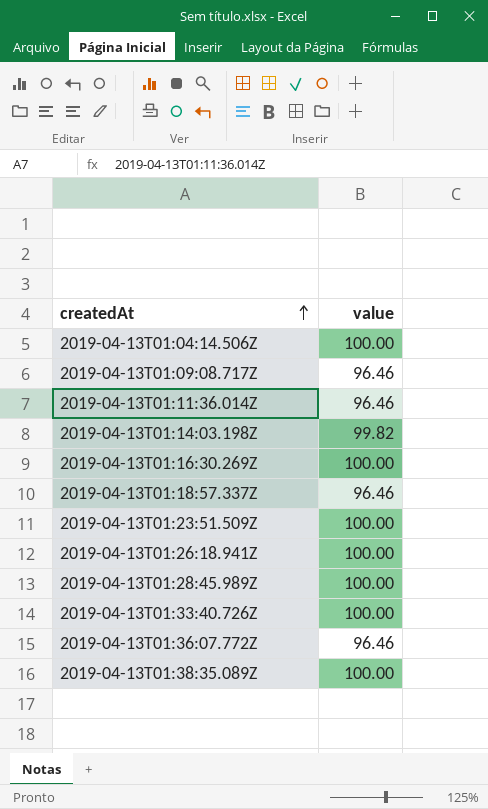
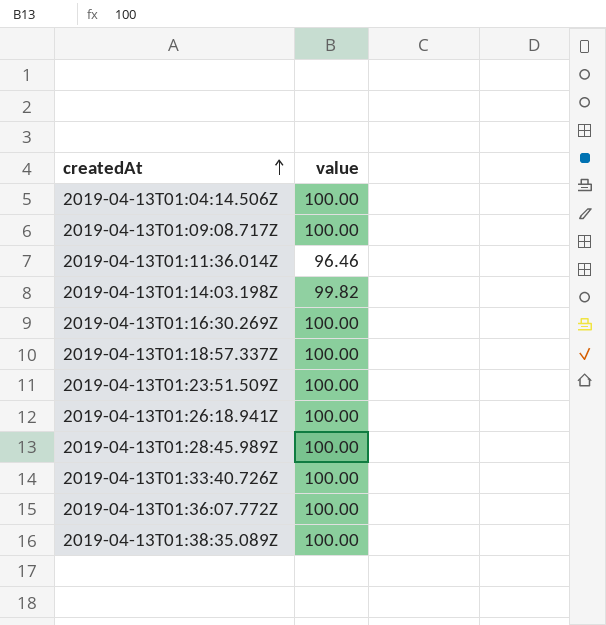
2019-04-13T01:09:08.717Z | value: 96.46 -> 100.00
2019-04-13T01:18:57.337Z | value: 96.46 -> 100.00
2019-04-13T01:36:07.772Z | value: 96.46 -> 100.00

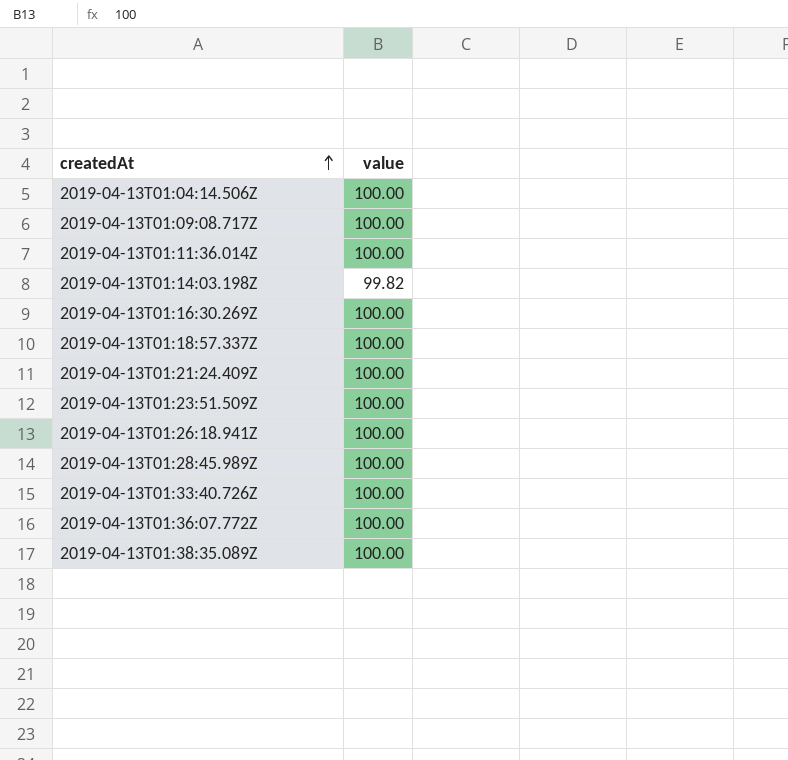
2019-04-13T01:11:36.014Z | value: 96.46 -> 100.00
row 2019-04-13T01:21:24.409Z: none -> 100.00

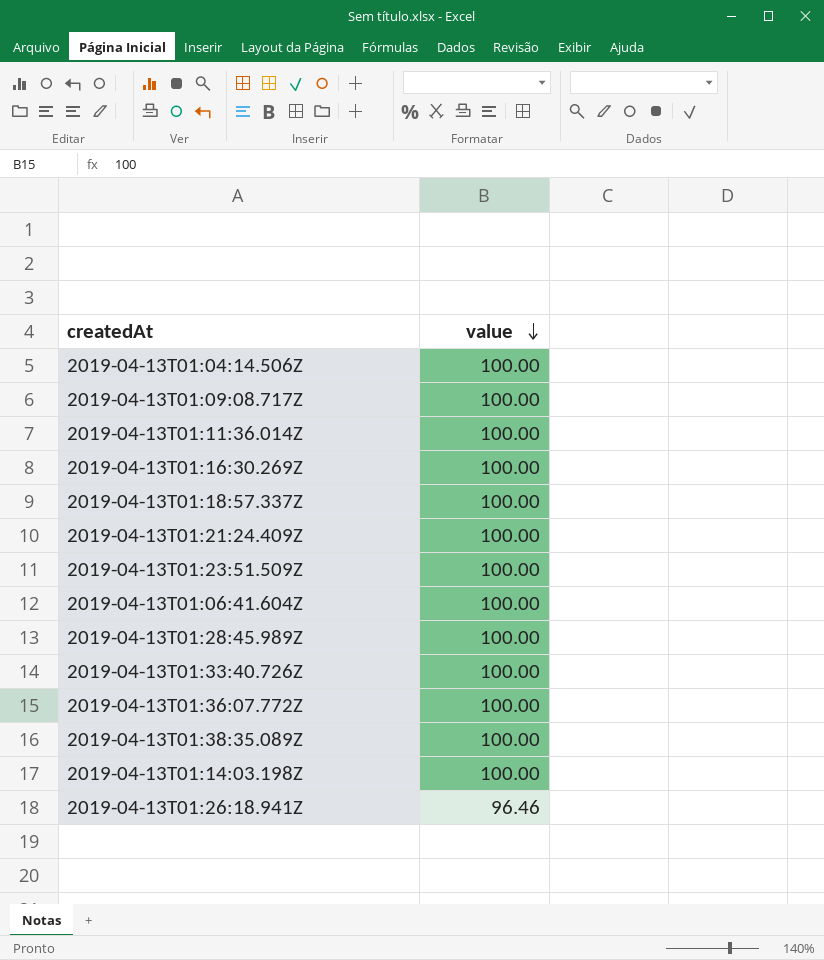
row order: createdAt ascending -> value descending
row 2019-04-13T01:06:41.604Z: none -> 100.00
2019-04-13T01:14:03.198Z | value: 99.82 -> 100.00
2019-04-13T01:26:18.941Z | value: 100.00 -> 96.46

